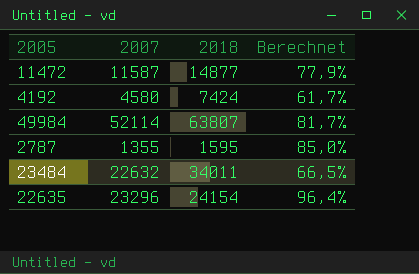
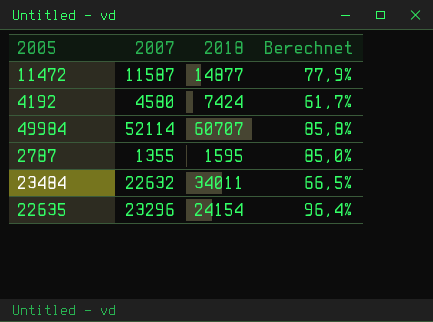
49984 | 2018: 63807 -> 60707
49984 | Berechnet: 81,7% -> 85,8%

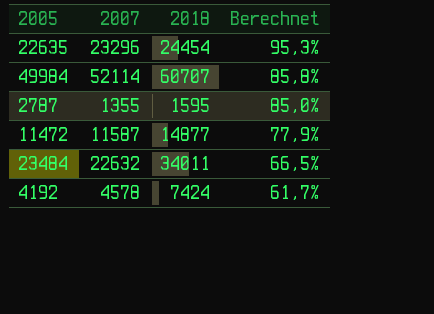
row order: none -> Berechnet descending
22635 | 2018: 24154 -> 24454
22635 | Berechnet: 96,4% -> 95,3%
4192 | 2007: 4580 -> 4578

